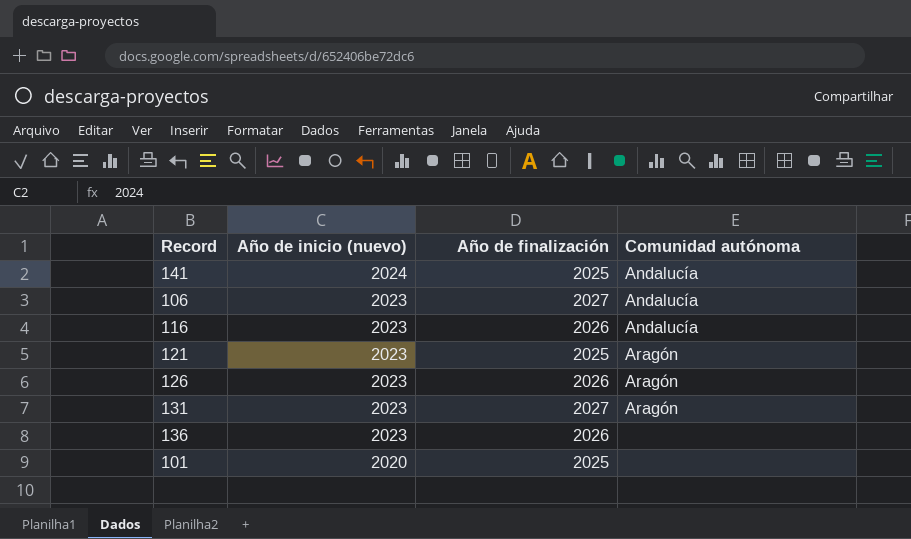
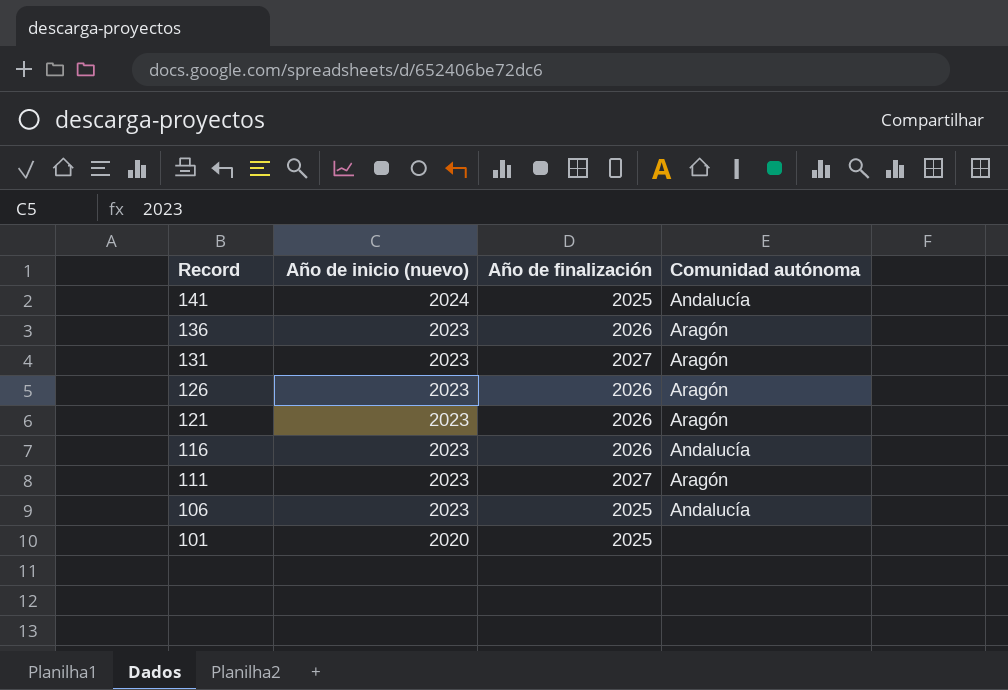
row order: Año de inicio (nuevo) descending -> Record descending
136 | Comunidad autónoma: none -> Aragón
121 | Año de finalización: 2025 -> 2026
row 111: none -> 2023 | 2027 | Aragón
106 | Año de finalización: 2027 -> 2025

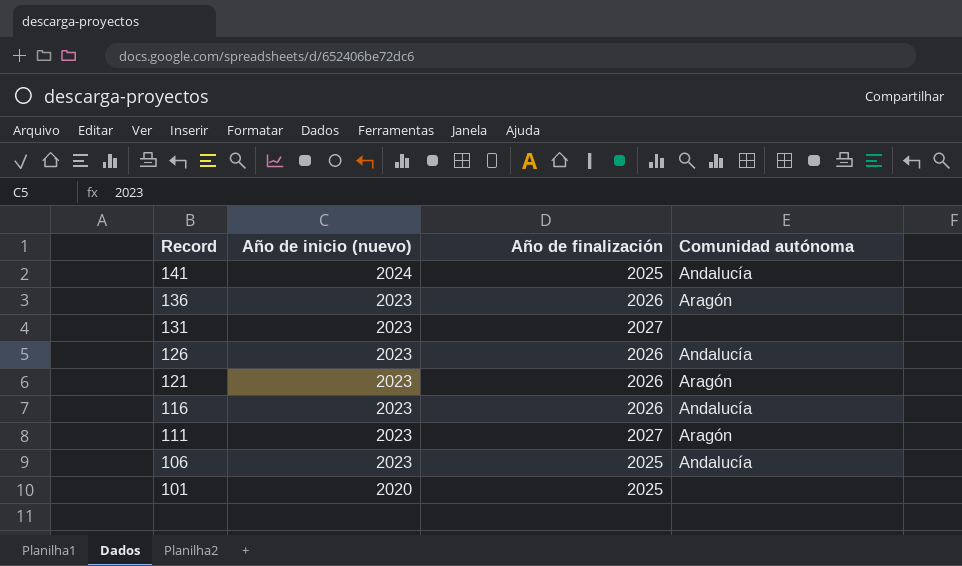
131 | Comunidad autónoma: Aragón -> none
126 | Comunidad autónoma: Aragón -> Andalucía

